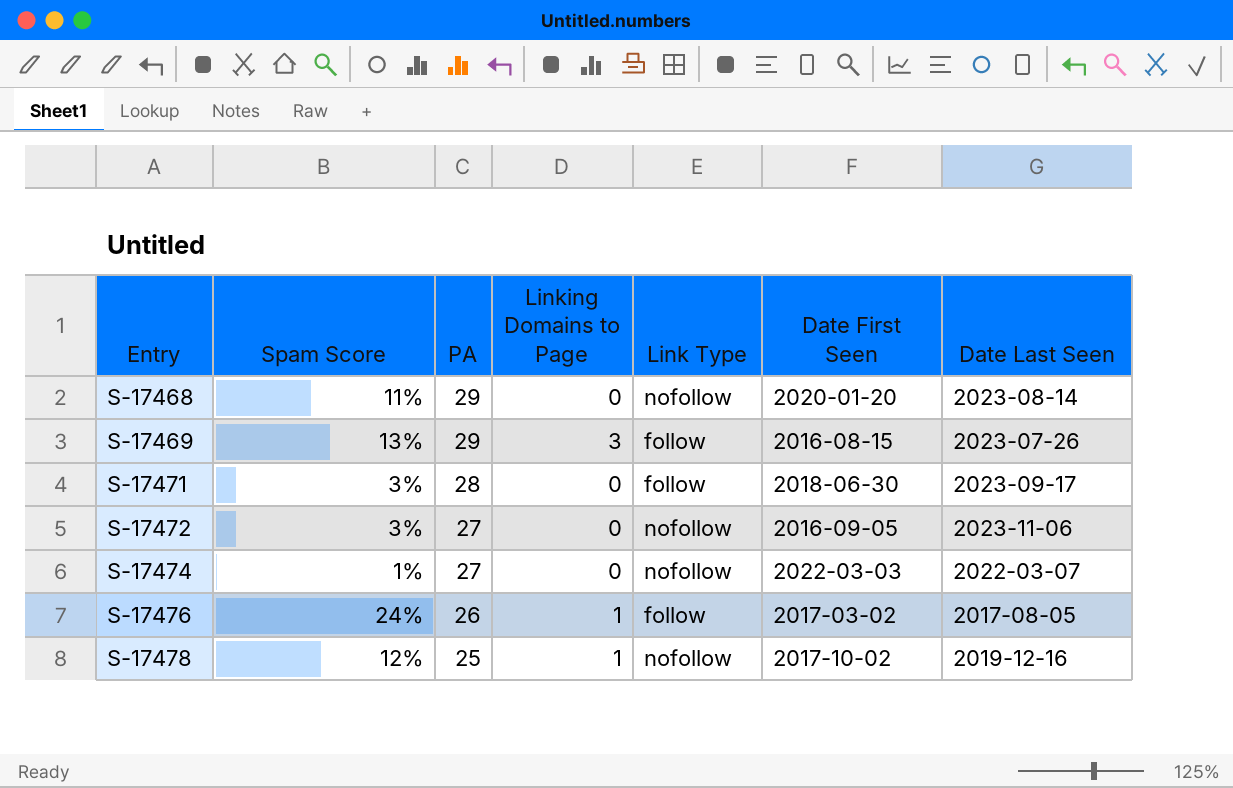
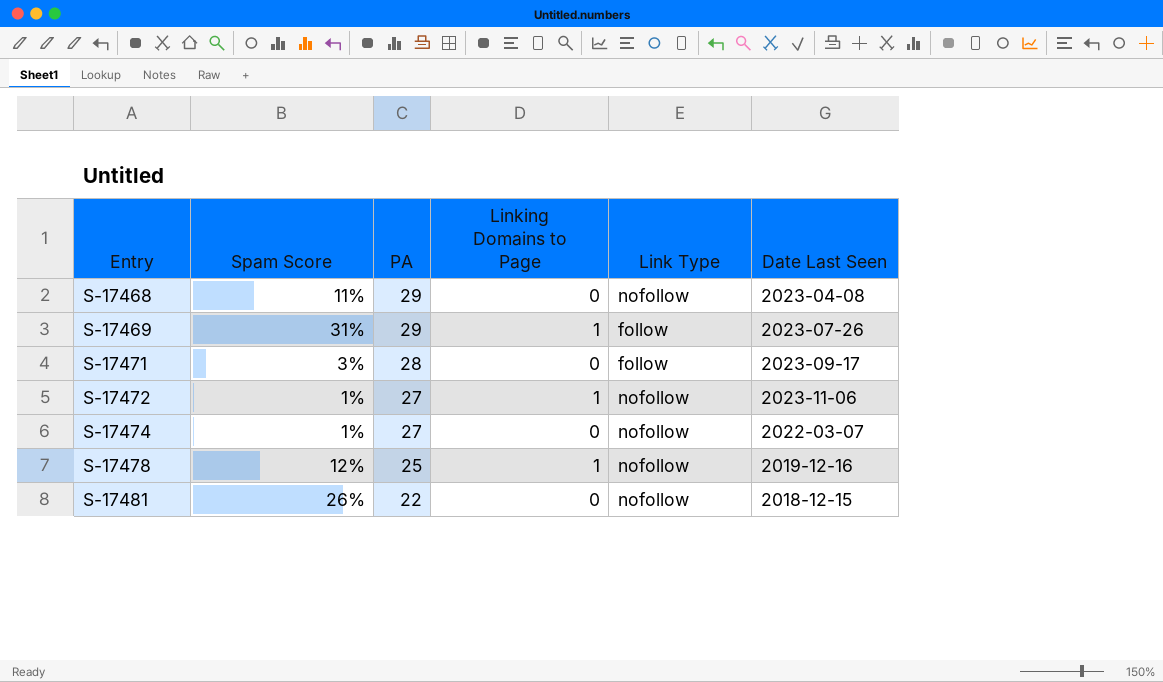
column Date First Seen | position: 6 -> none
row S-17476: 24% | 26 | 1 | follow | 2017-03-02 | 2017-08-05 -> none
S-17468 | Date Last Seen: 2023-08-14 -> 2023-04-08
S-17469 | Spam Score: 13% -> 31%
S-17469 | Linking Domains to Page: 3 -> 1
S-17472 | Spam Score: 3% -> 1%
S-17472 | Linking Domains to Page: 0 -> 1
row S-17481: none -> 26% | 22 | 0 | nofollow | 2018-12-15

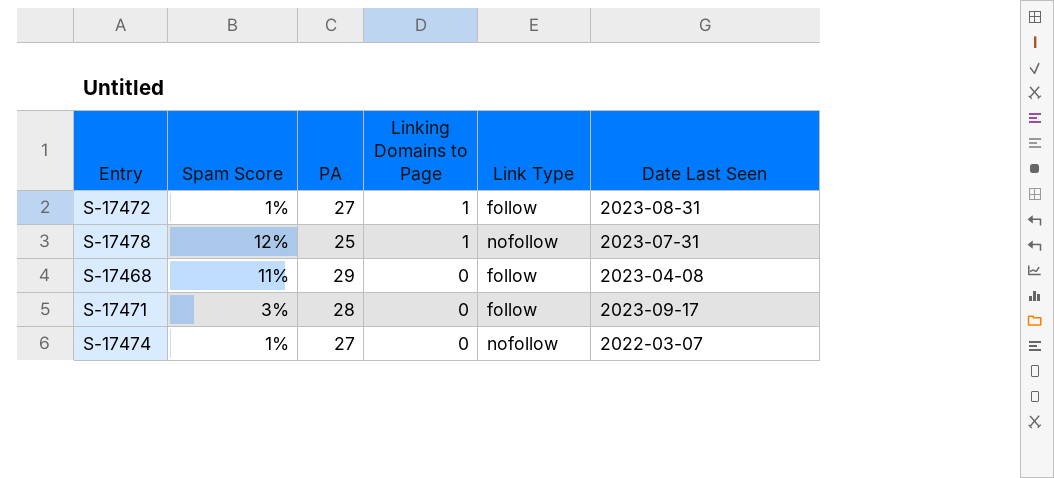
row order: Entry ascending -> Linking Domains to Page descending
row S-17469: 31% | 29 | 1 | follow | 2023-07-26 -> none
row S-17481: 26% | 22 | 0 | nofollow | 2018-12-15 -> none
S-17472 | Link Type: nofollow -> follow
S-17472 | Date Last Seen: 2023-11-06 -> 2023-08-31
S-17478 | Date Last Seen: 2019-12-16 -> 2023-07-31
S-17468 | Link Type: nofollow -> follow

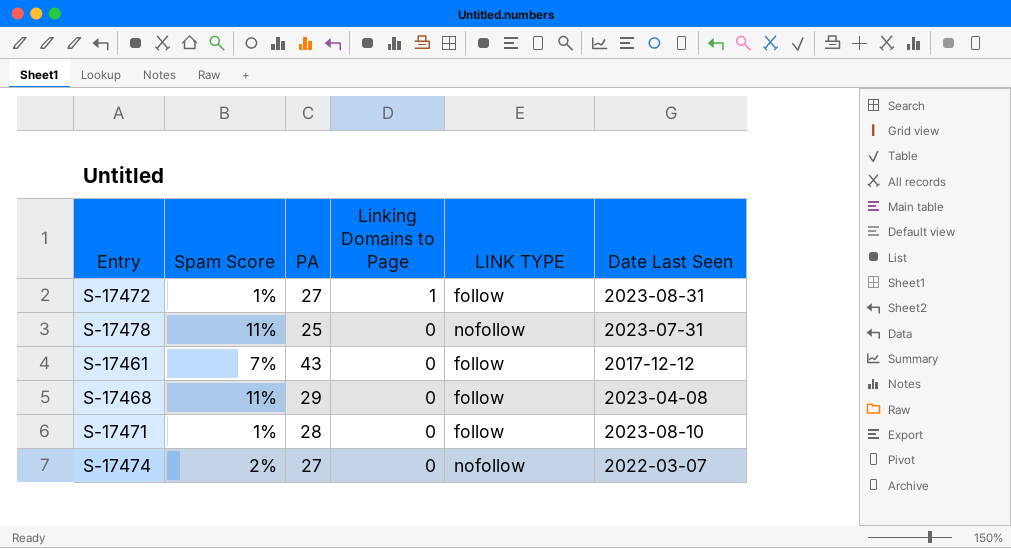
column name: Link Type -> LINK TYPE
S-17478 | Spam Score: 12% -> 11%
S-17478 | Linking Domains to Page: 1 -> 0
row S-17461: none -> 7% | 43 | 0 | follow | 2017-12-12
S-17471 | Spam Score: 3% -> 1%
S-17471 | Date Last Seen: 2023-09-17 -> 2023-08-10
S-17474 | Spam Score: 1% -> 2%

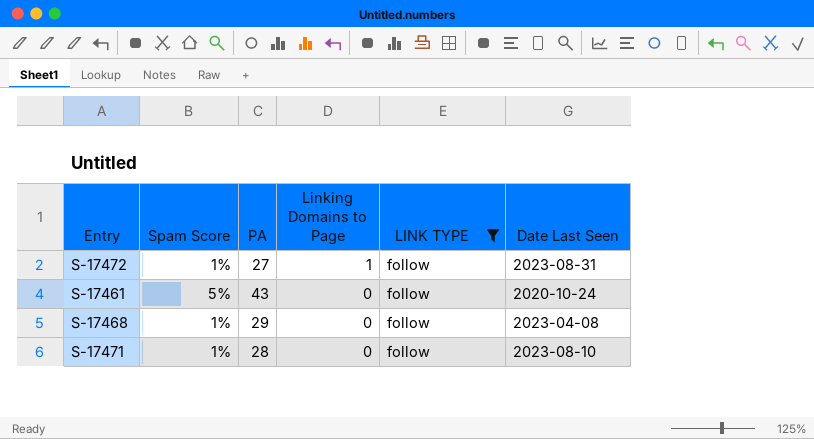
filter: none -> LINK TYPE = follow
S-17461 | Spam Score: 7% -> 5%
S-17461 | Date Last Seen: 2017-12-12 -> 2020-10-24
S-17468 | Spam Score: 11% -> 1%

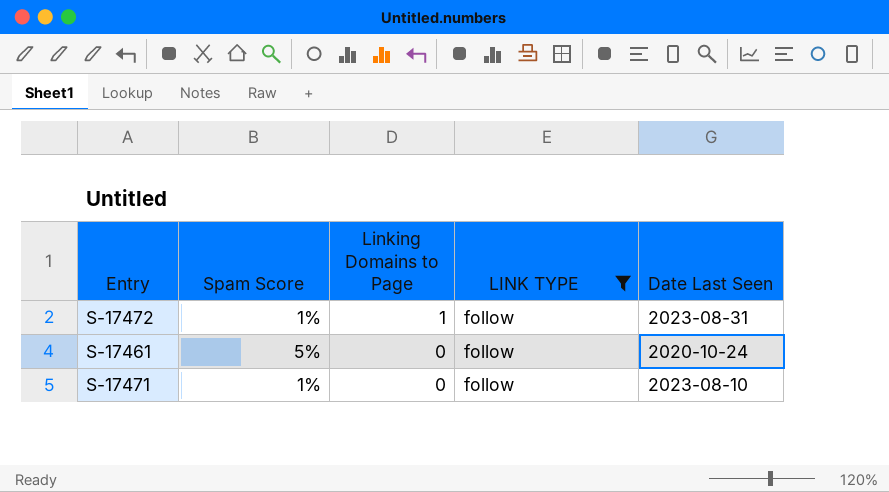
column PA | position: 3 -> none
row S-17468: 1% | 29 | 0 | follow | 2023-04-08 -> none

